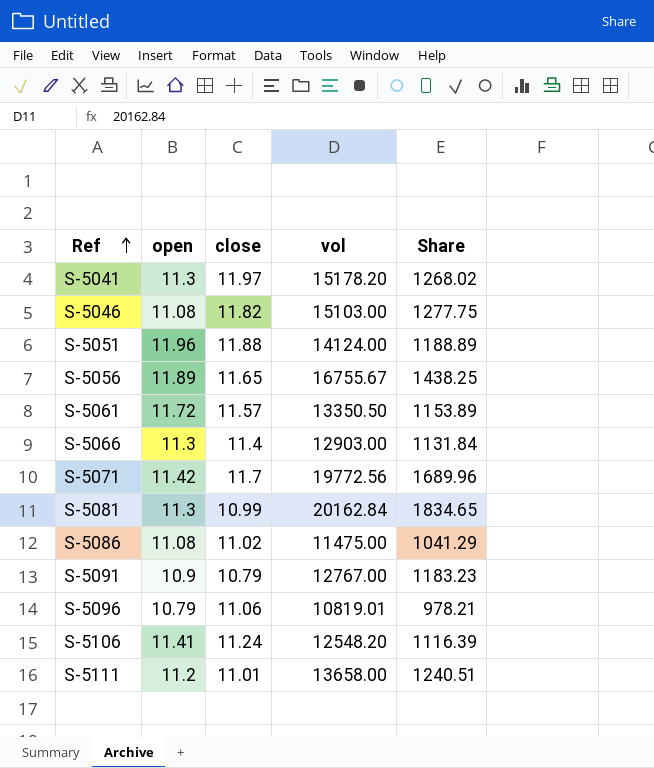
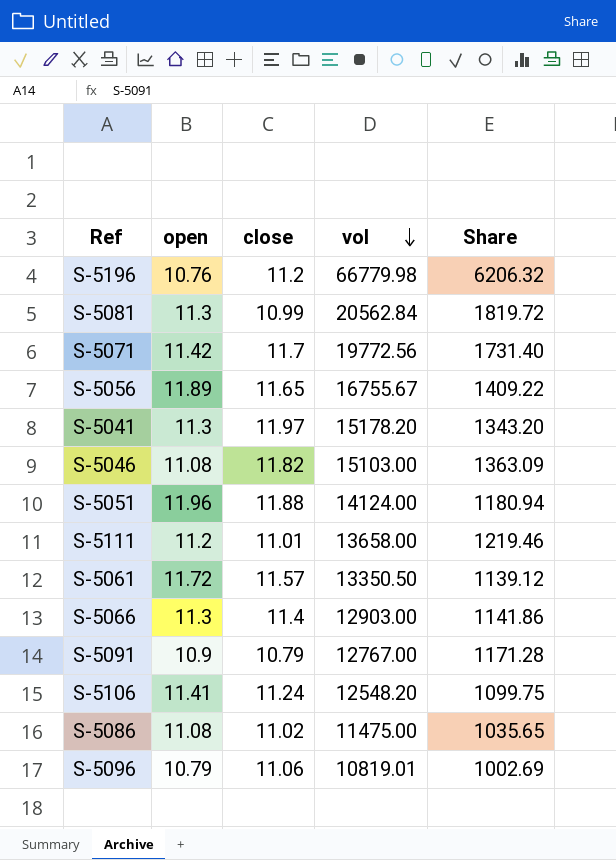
row order: Ref ascending -> vol descending
column Share | formula: [vol] / [close] -> [vol] / [open]
row S-5196: none -> 10.76 | 11.2 | 66779.98 | 6206.32
S-5081 | vol: 20162.84 -> 20562.84

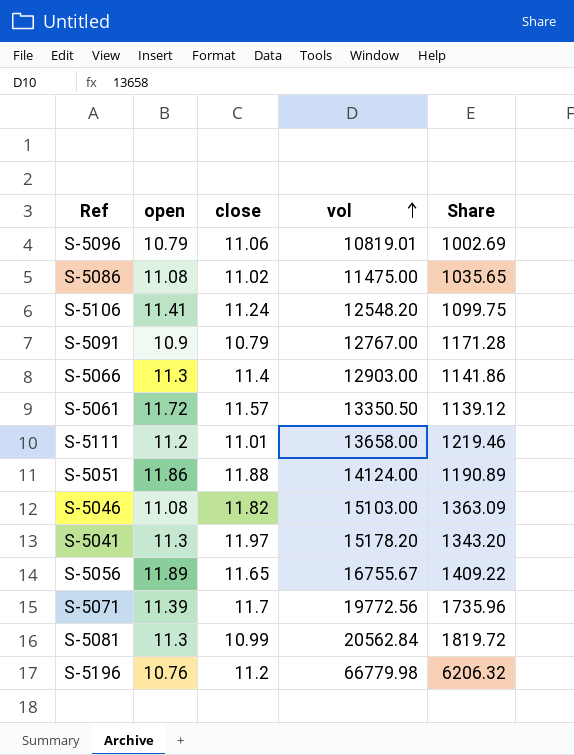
row order: vol descending -> vol ascending
S-5051 | open: 11.96 -> 11.86
S-5051 | Share: 1180.94 -> 1190.89
S-5071 | open: 11.42 -> 11.39
S-5071 | Share: 1731.40 -> 1735.96

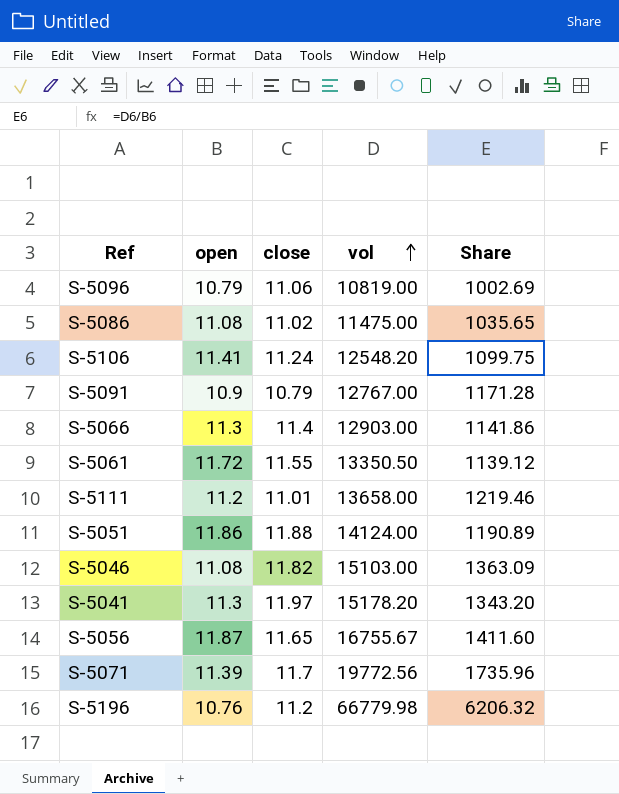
row S-5081: 11.3 | 10.99 | 20562.84 | 1819.72 -> none
S-5096 | vol: 10819.01 -> 10819.00
S-5061 | close: 11.57 -> 11.55
S-5056 | open: 11.89 -> 11.87
S-5056 | Share: 1409.22 -> 1411.60

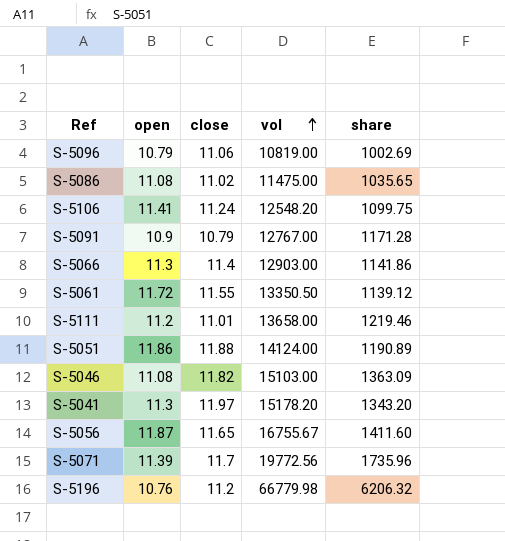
column name: Share -> share

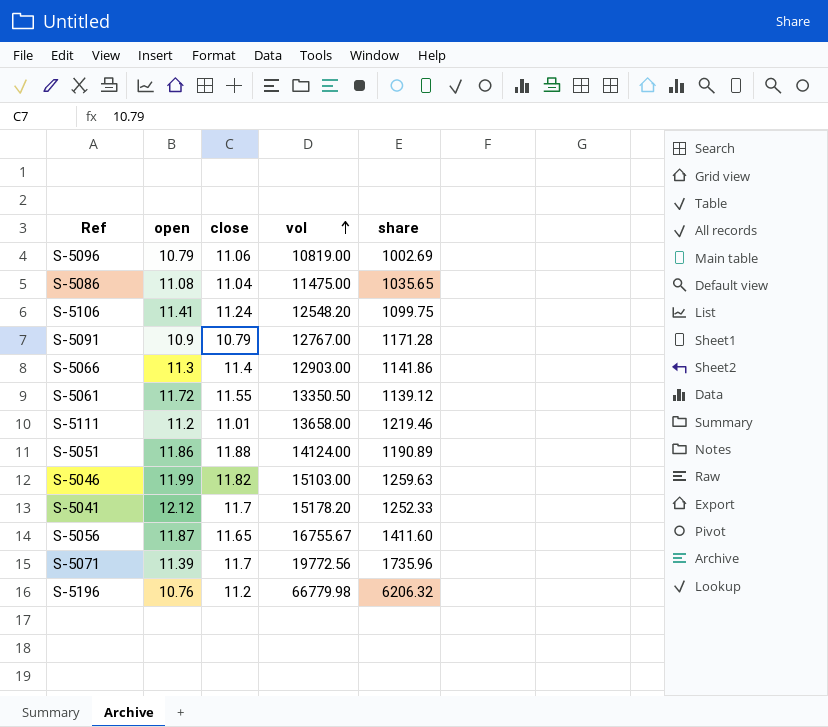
S-5086 | close: 11.02 -> 11.04
S-5046 | open: 11.08 -> 11.99
S-5046 | share: 1363.09 -> 1259.63
S-5041 | open: 11.3 -> 12.12
S-5041 | close: 11.97 -> 11.7
S-5041 | share: 1343.20 -> 1252.33

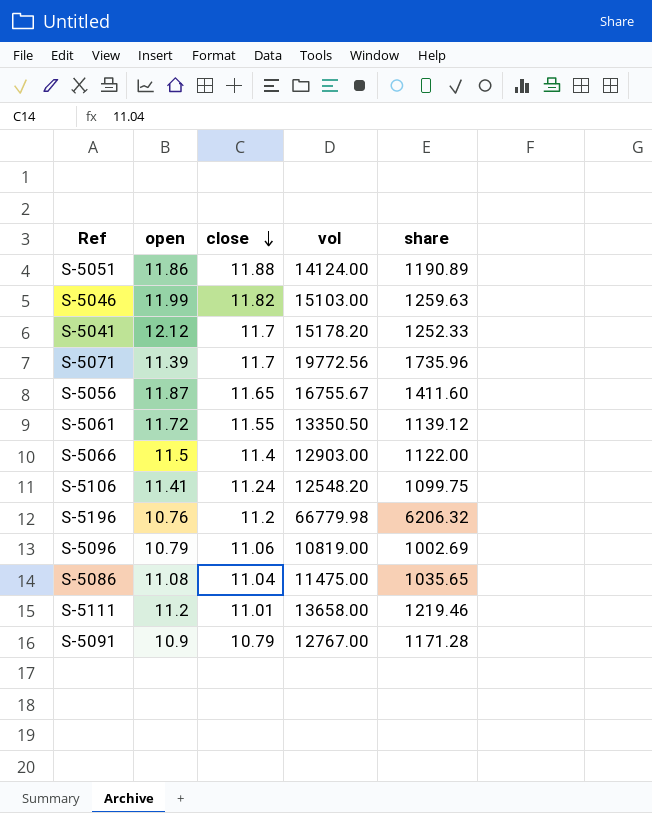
row order: vol ascending -> close descending
S-5066 | open: 11.3 -> 11.5
S-5066 | share: 1141.86 -> 1122.00

